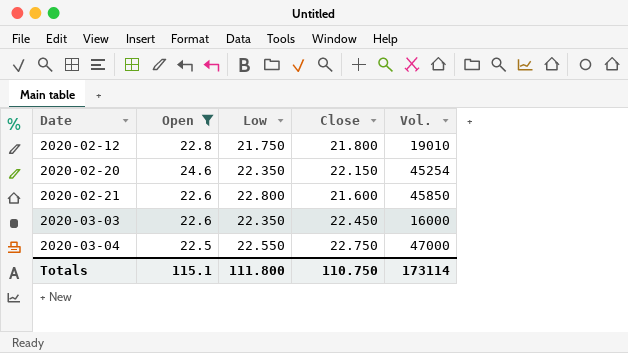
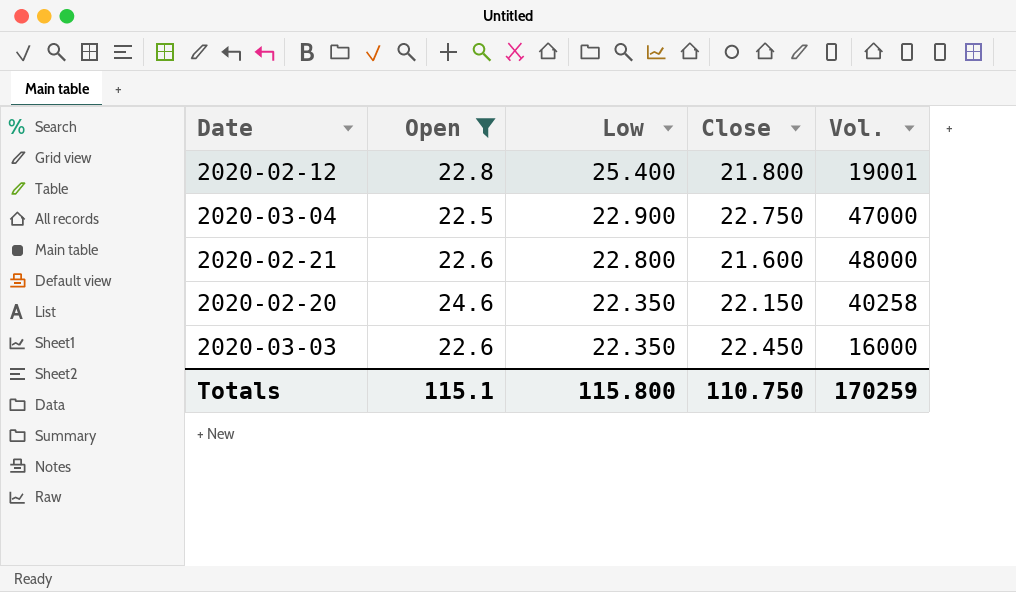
row order: Date ascending -> Low descending
2020-02-12 | Low: 21.750 -> 25.400
2020-02-12 | Vol.: 19010 -> 19001
2020-03-04 | Low: 22.550 -> 22.900
2020-02-21 | Vol.: 45850 -> 48000
2020-02-20 | Vol.: 45254 -> 40258
Totals | Low: 111.800 -> 115.800
Totals | Vol.: 173114 -> 170259

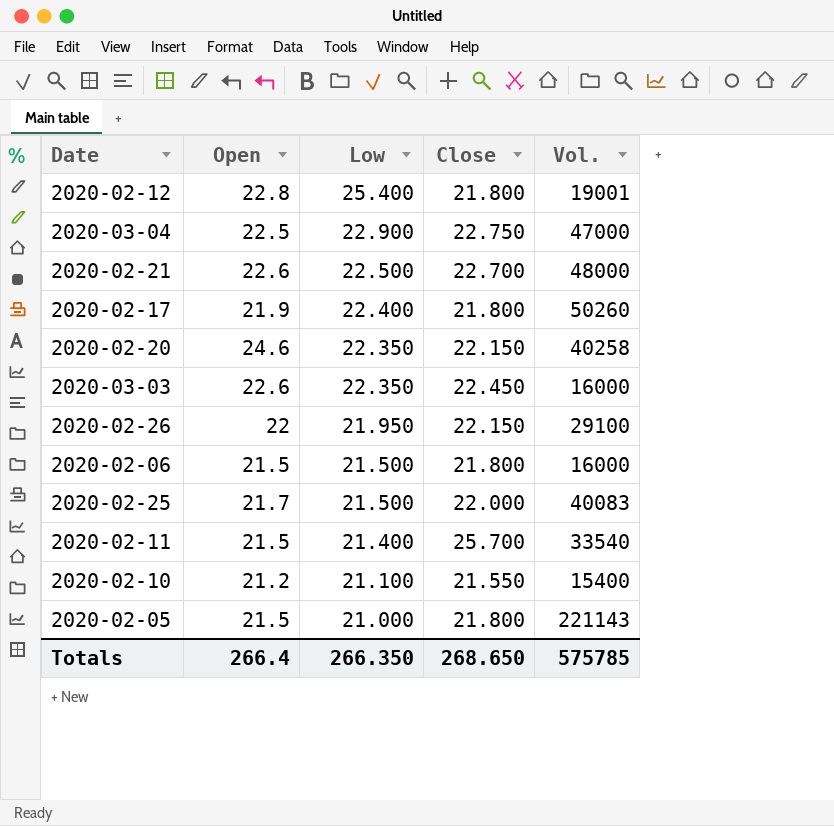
filter: Open >= 22.5 -> none
2020-02-21 | Low: 22.800 -> 22.500
2020-02-21 | Close: 21.600 -> 22.700
Totals | Open: 115.1 -> 266.4
Totals | Low: 115.800 -> 266.350
Totals | Close: 110.750 -> 268.650
Totals | Vol.: 170259 -> 575785

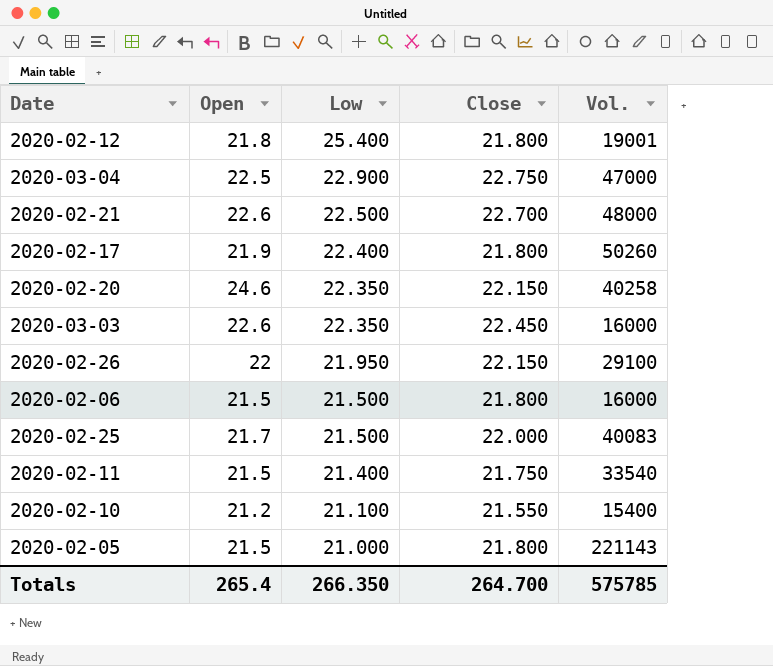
2020-02-12 | Open: 22.8 -> 21.8
2020-02-11 | Close: 25.700 -> 21.750
Totals | Open: 266.4 -> 265.4
Totals | Close: 268.650 -> 264.700

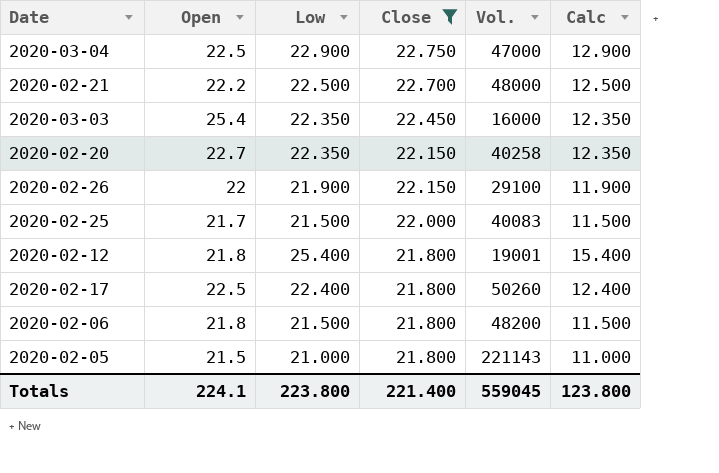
filter: none -> Close >= 21.800
row order: Low descending -> Close descending
column Calc | formula: none -> [Low] - 10
2020-02-21 | Open: 22.6 -> 22.2
2020-03-03 | Open: 22.6 -> 25.4
2020-02-20 | Open: 24.6 -> 22.7
2020-02-26 | Low: 21.950 -> 21.900
2020-02-17 | Open: 21.9 -> 22.5
2020-02-06 | Open: 21.5 -> 21.8
2020-02-06 | Vol.: 16000 -> 48200
Totals | Open: 265.4 -> 224.1
Totals | Low: 266.350 -> 223.800
Totals | Close: 264.700 -> 221.400
Totals | Vol.: 575785 -> 559045

